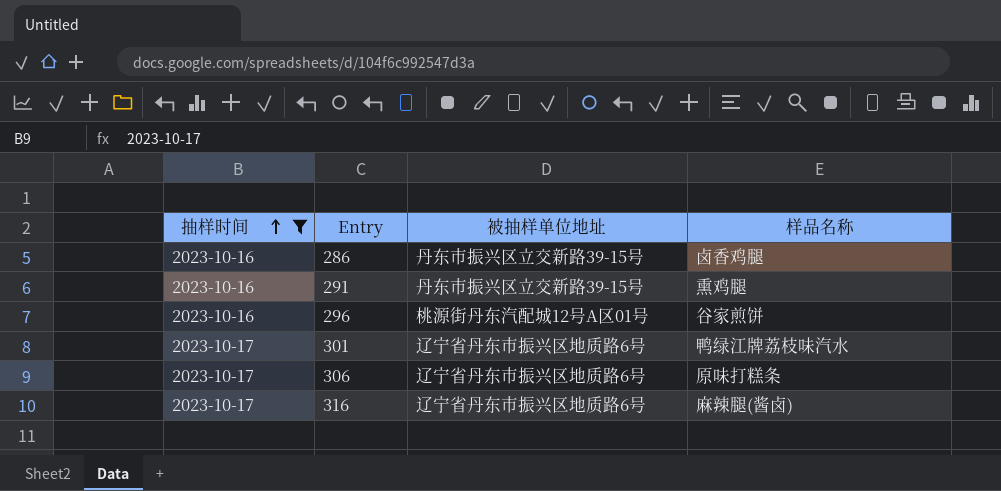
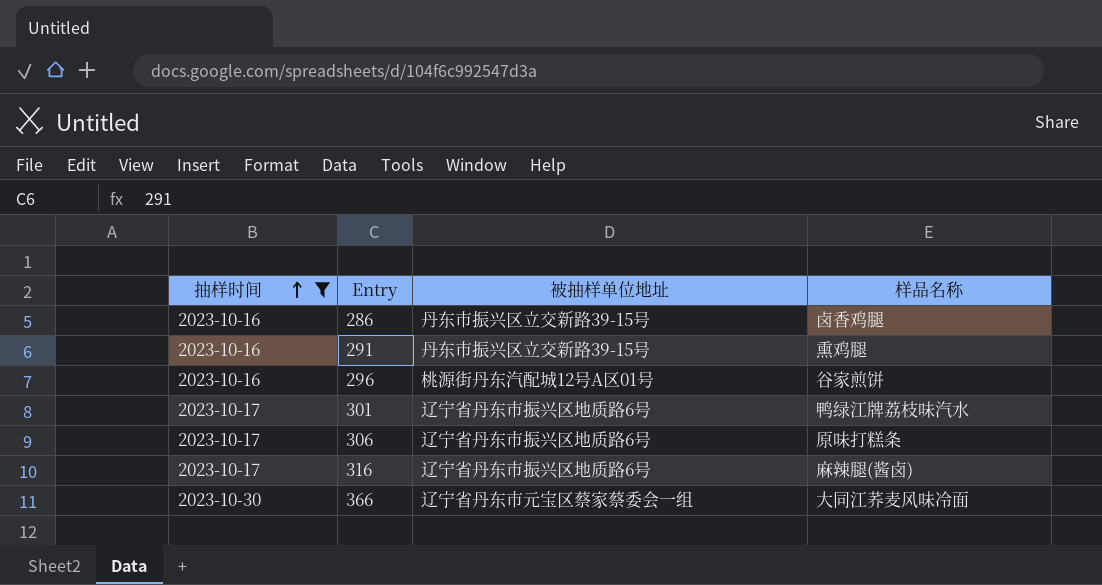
row 366: none -> 2023-10-30 | 辽宁省丹东市元宝区蔡家蔡委会一组 | 大同江荞麦风味冷面

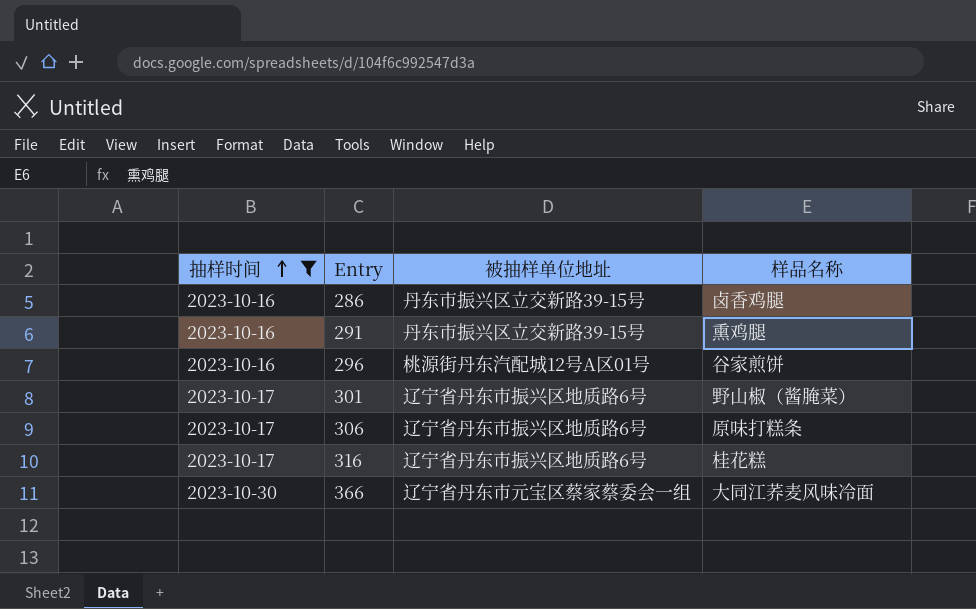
301 | 样品名称: 鸭绿江牌荔枝味汽水 -> 野山椒（酱腌菜）
316 | 样品名称: 麻辣腿(酱卤) -> 桂花糕

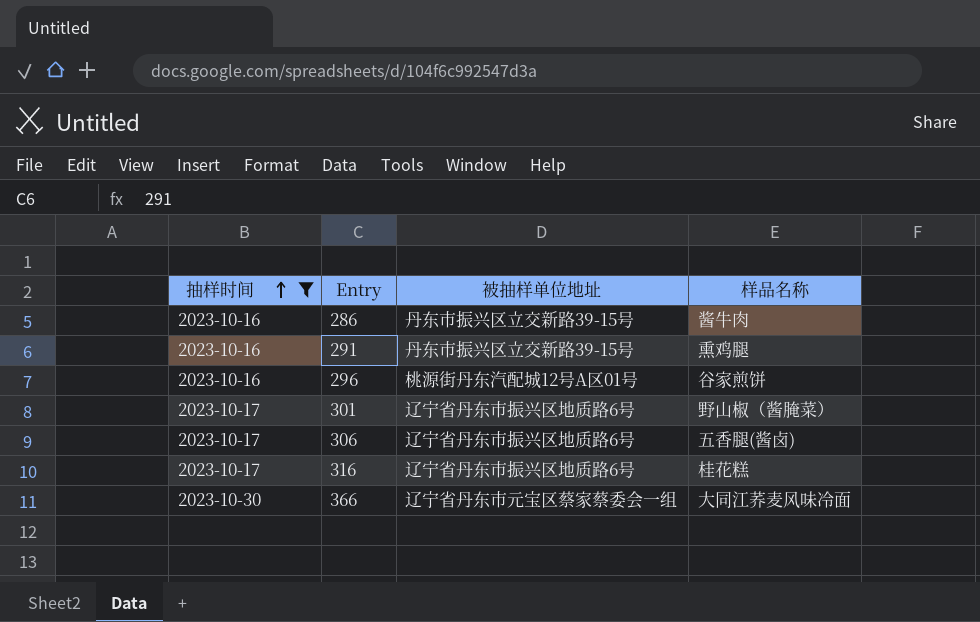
286 | 样品名称: 卤香鸡腿 -> 酱牛肉
306 | 样品名称: 原味打糕条 -> 五香腿(酱卤)

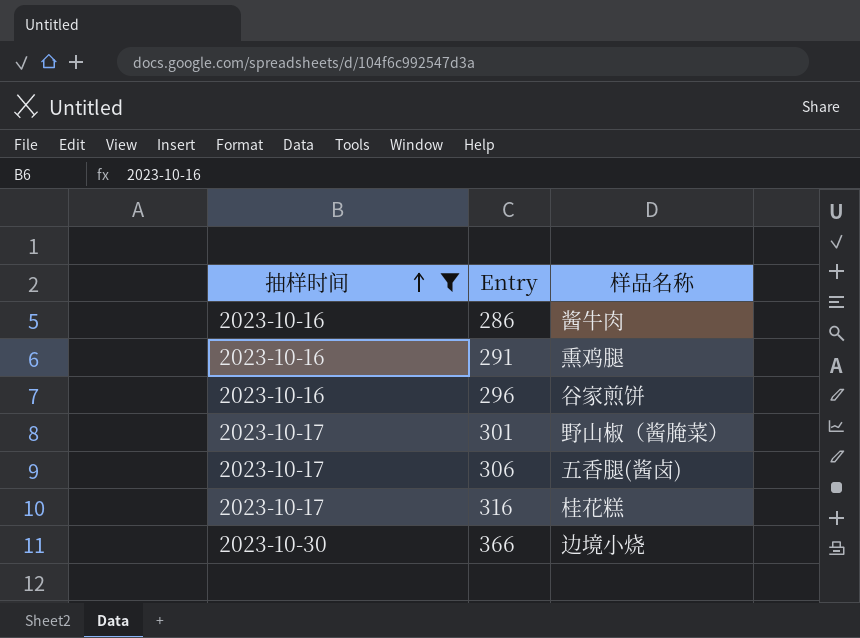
column 被抽样单位地址 | position: 3 -> none
366 | 样品名称: 大同江荞麦风味冷面 -> 边境小烧

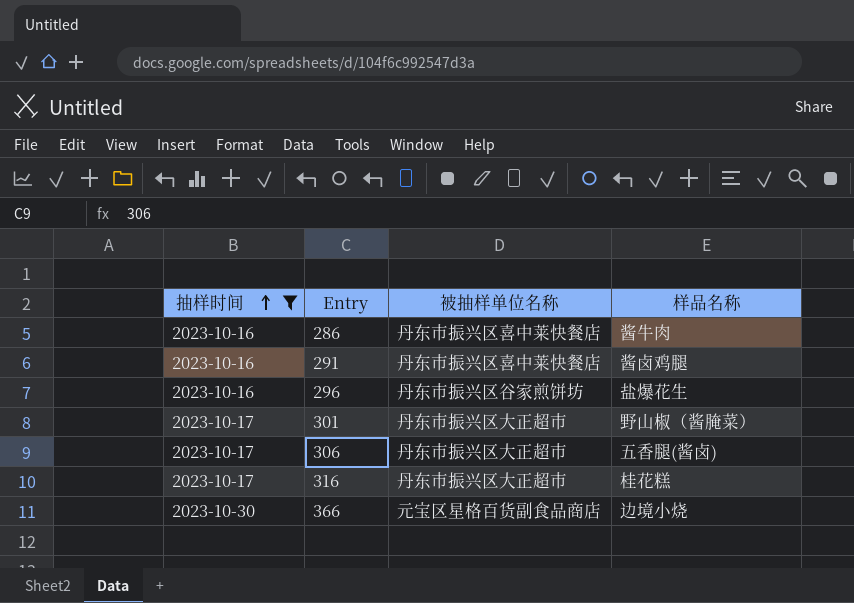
column 被抽样单位名称 | position: none -> 3
291 | 样品名称: 熏鸡腿 -> 酱卤鸡腿
296 | 样品名称: 谷家煎饼 -> 盐爆花生

